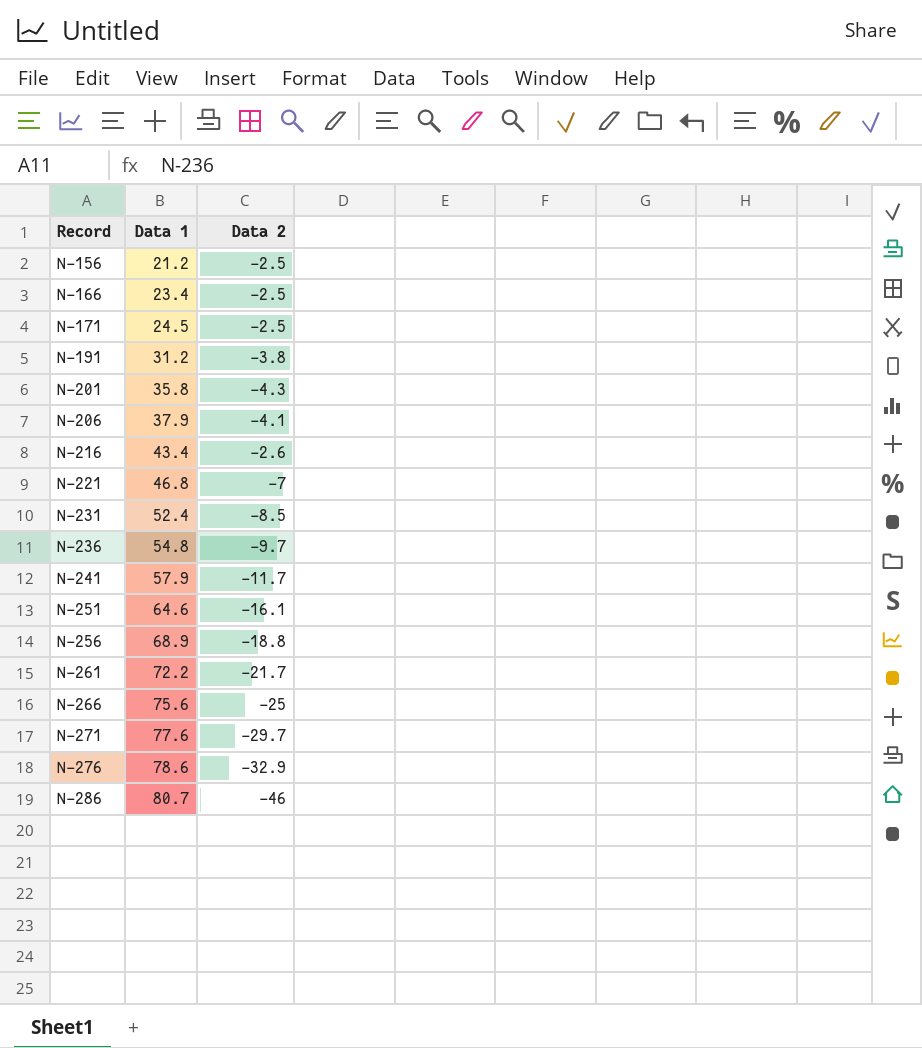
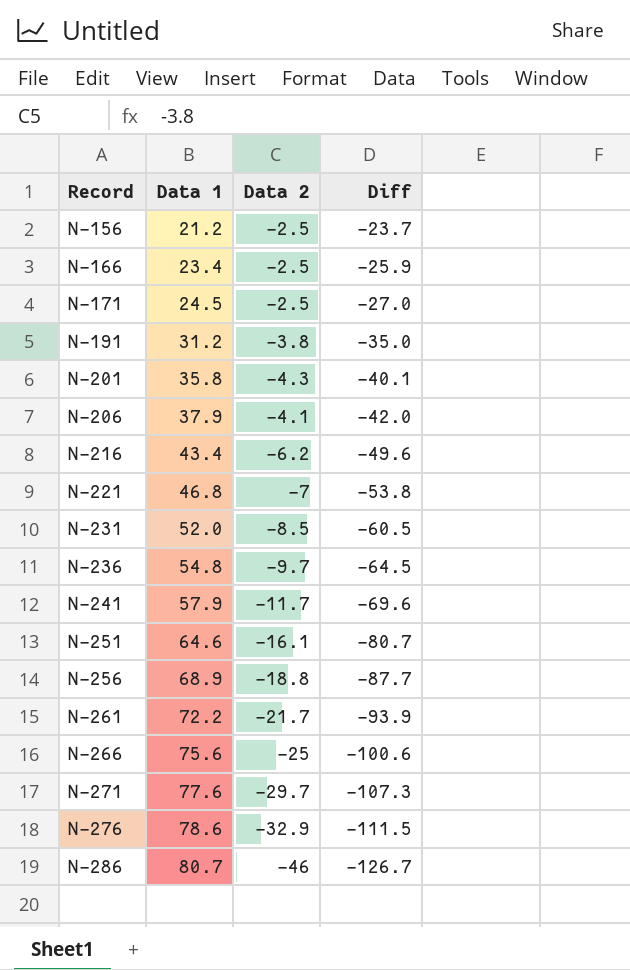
column Diff | formula: none -> [Data 2] - [Data 1]
N-216 | Data 2: -2.6 -> -6.2
N-231 | Data 1: 52.4 -> 52.0

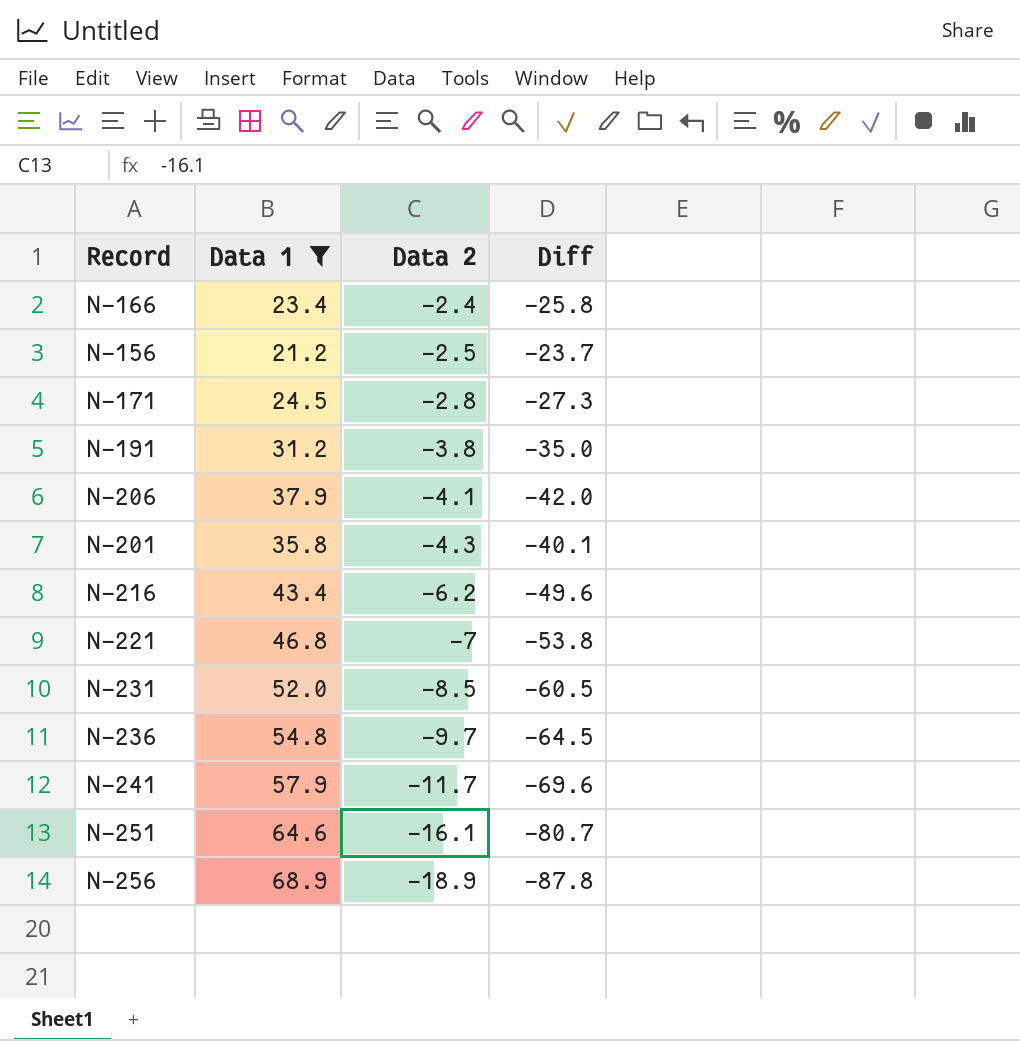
filter: none -> Data 1 <= 68.9
row order: Record ascending -> Data 2 descending
N-166 | Data 2: -2.5 -> -2.4
N-166 | Diff: -25.9 -> -25.8
N-171 | Data 2: -2.5 -> -2.8
N-171 | Diff: -27.0 -> -27.3
N-256 | Data 2: -18.8 -> -18.9
N-256 | Diff: -87.7 -> -87.8

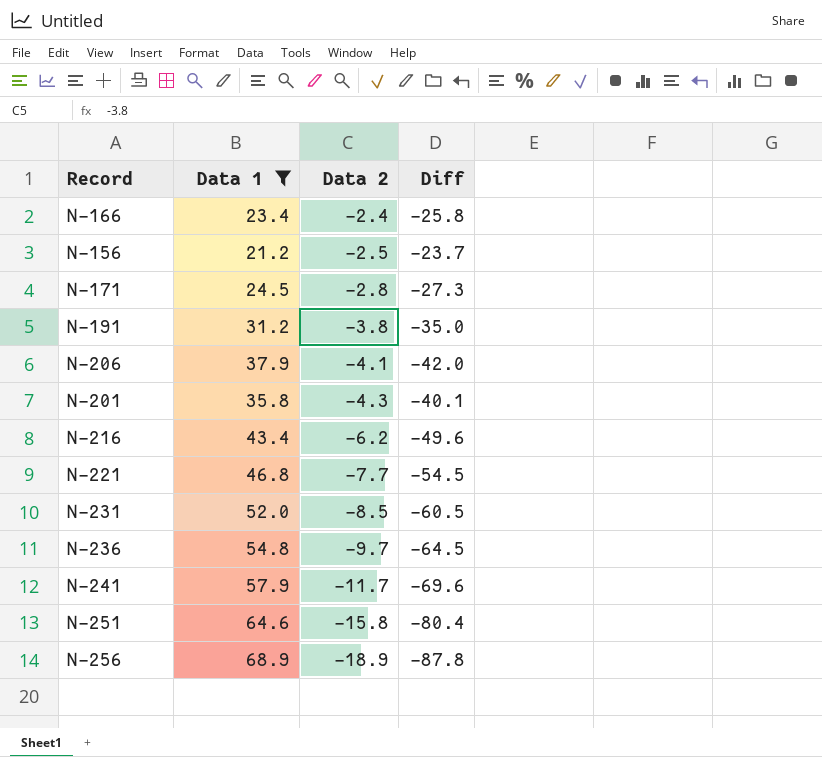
N-221 | Data 2: -7 -> -7.7
N-221 | Diff: -53.8 -> -54.5
N-251 | Data 2: -16.1 -> -15.8
N-251 | Diff: -80.7 -> -80.4

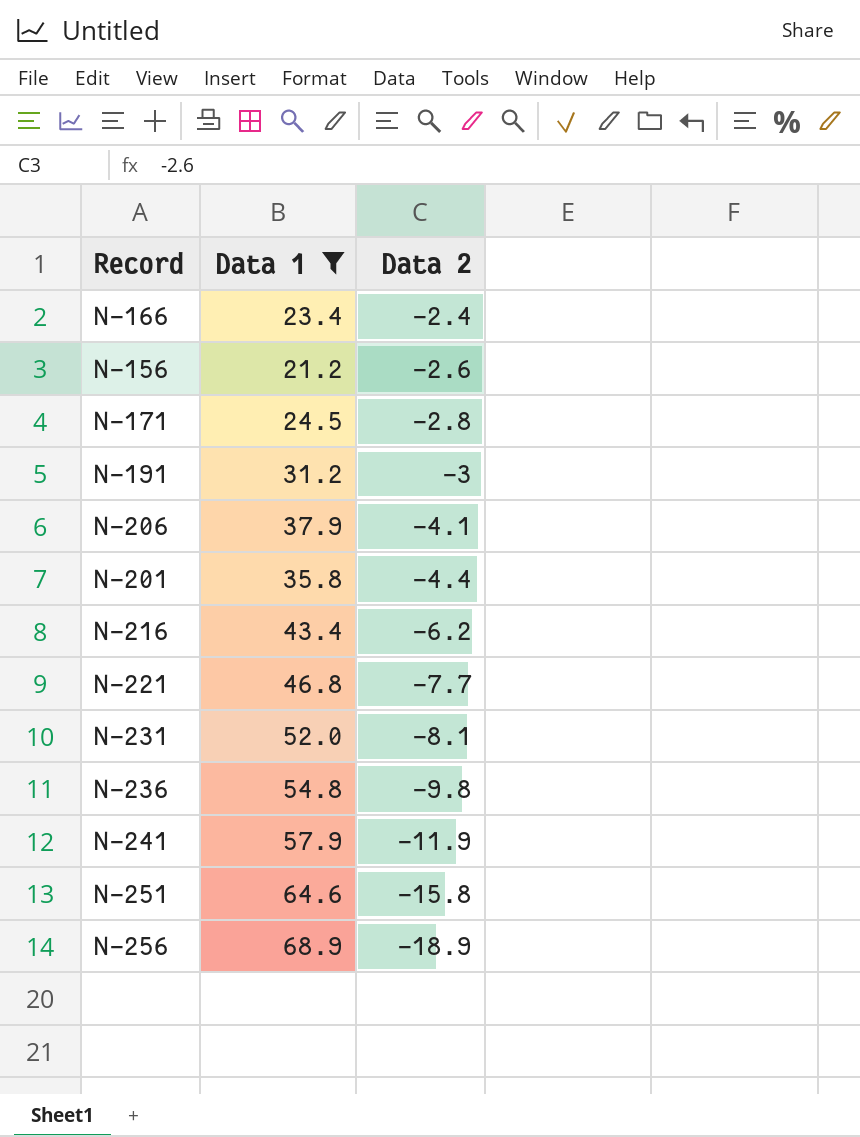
column Diff | formula: [Data 2] - [Data 1] -> none
N-156 | Data 2: -2.5 -> -2.6
N-191 | Data 2: -3.8 -> -3
N-201 | Data 2: -4.3 -> -4.4
N-231 | Data 2: -8.5 -> -8.1
N-236 | Data 2: -9.7 -> -9.8
N-241 | Data 2: -11.7 -> -11.9

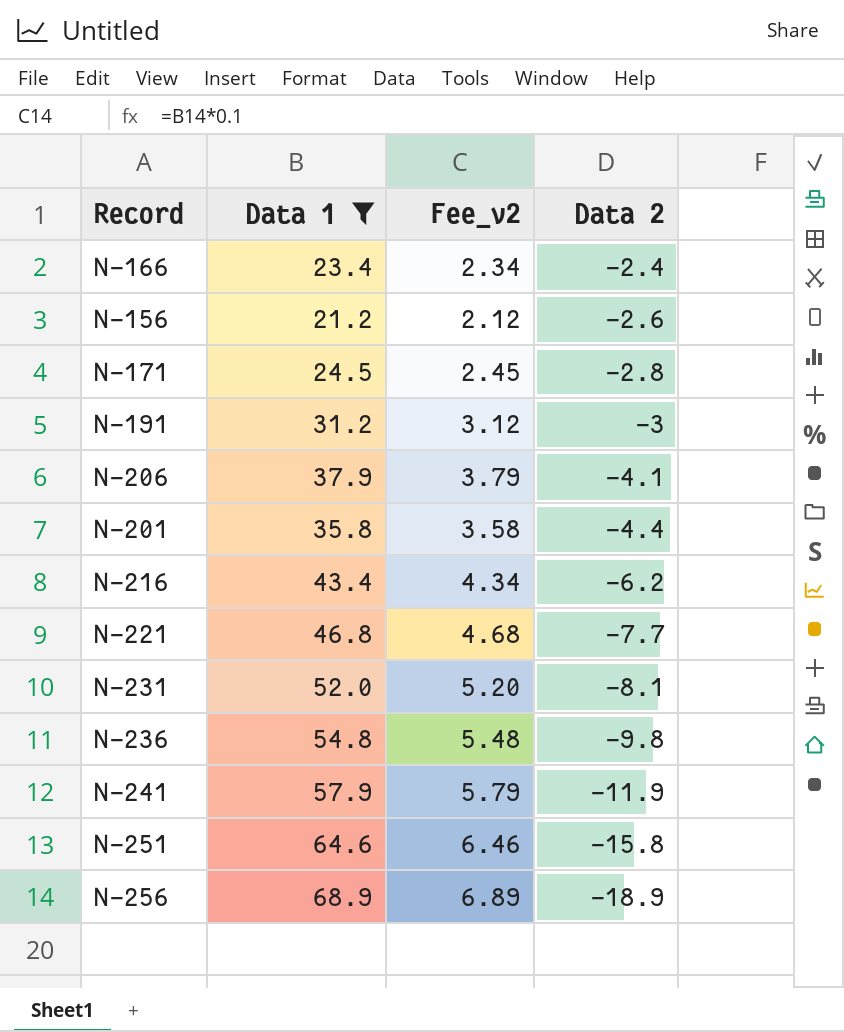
column Fee_v2 | formula: none -> [Data 1] * 0.1

